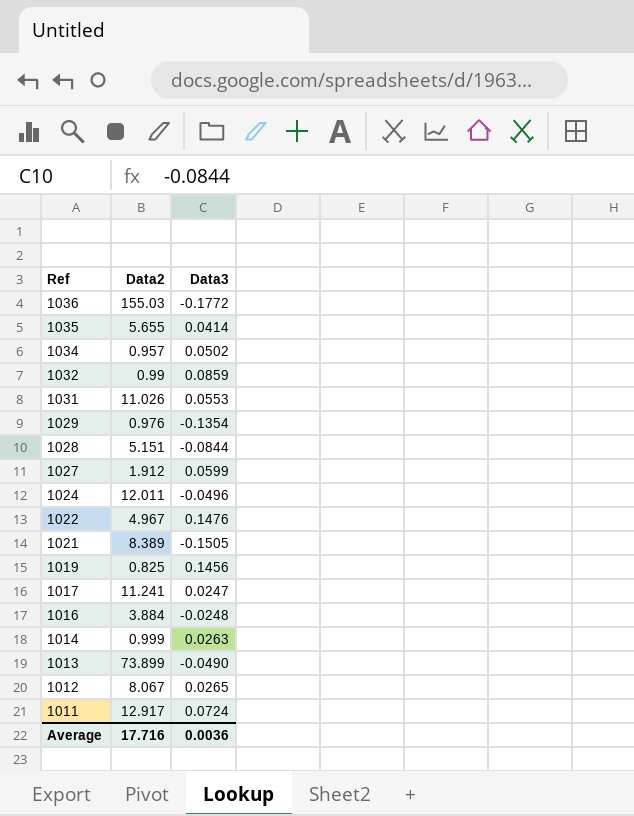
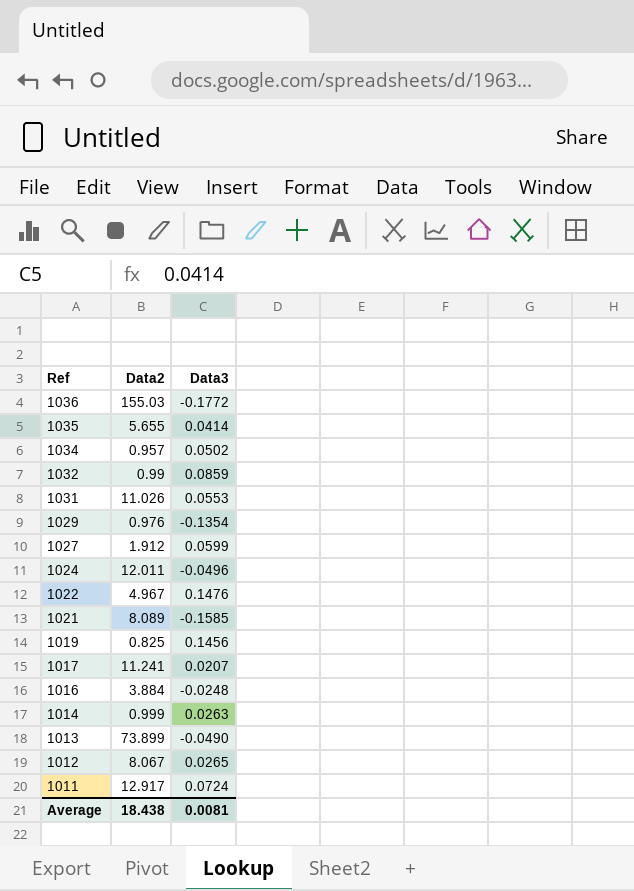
row 1028: 5.151 | -0.0844 -> none
1021 | Data2: 8.389 -> 8.089
1021 | Data3: -0.1505 -> -0.1585
1017 | Data3: 0.0247 -> 0.0207
Average | Data2: 17.716 -> 18.438
Average | Data3: 0.0036 -> 0.0081

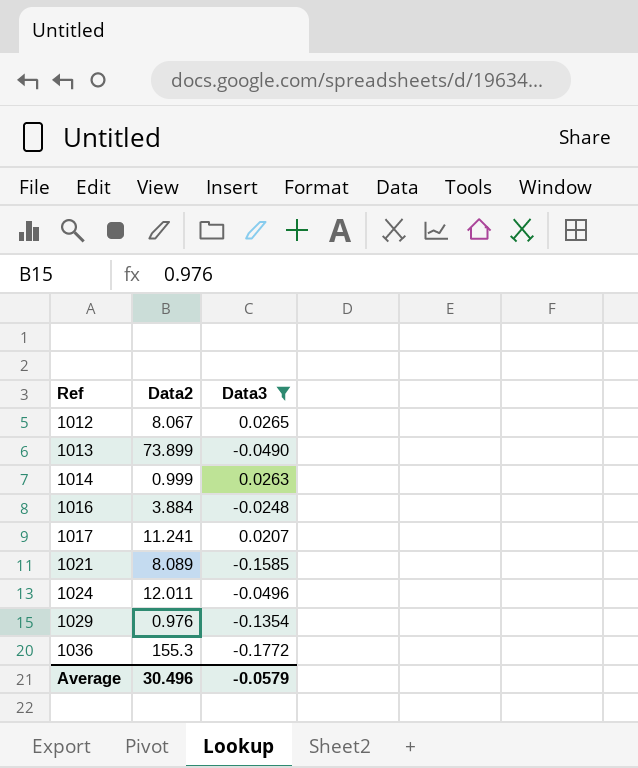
filter: none -> Data3 <= 0.0265
row order: Ref descending -> Ref ascending
1036 | Data2: 155.03 -> 155.3
Average | Data2: 18.438 -> 30.496
Average | Data3: 0.0081 -> -0.0579

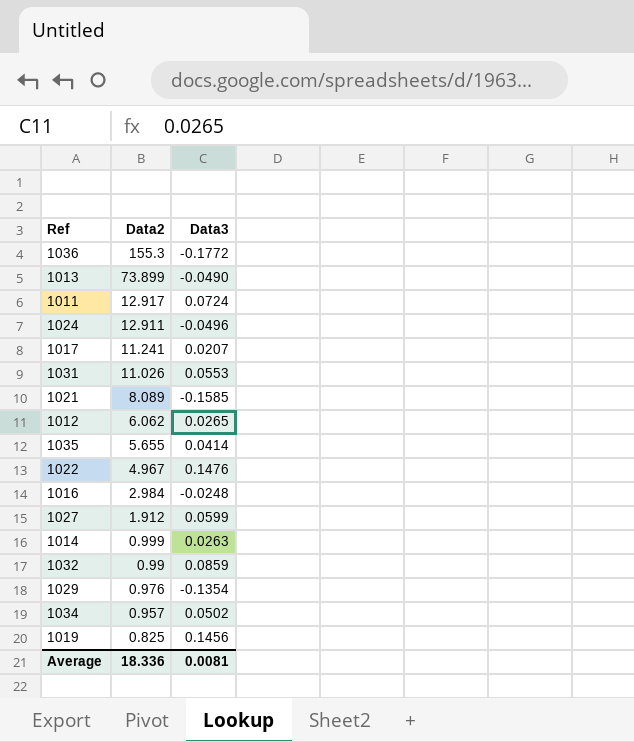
filter: Data3 <= 0.0265 -> none
row order: Ref ascending -> Data2 descending
1024 | Data2: 12.011 -> 12.911
1012 | Data2: 8.067 -> 6.062
1016 | Data2: 3.884 -> 2.984
Average | Data2: 30.496 -> 18.336
Average | Data3: -0.0579 -> 0.0081

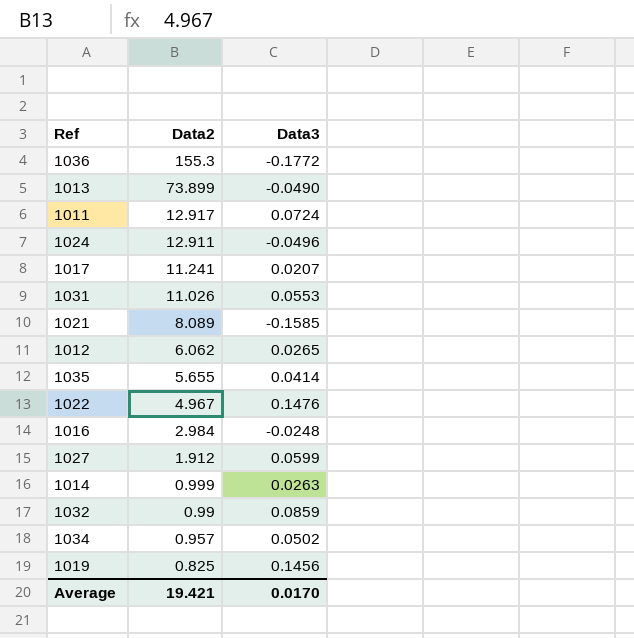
row 1029: 0.976 | -0.1354 -> none
Average | Data2: 18.336 -> 19.421
Average | Data3: 0.0081 -> 0.0170

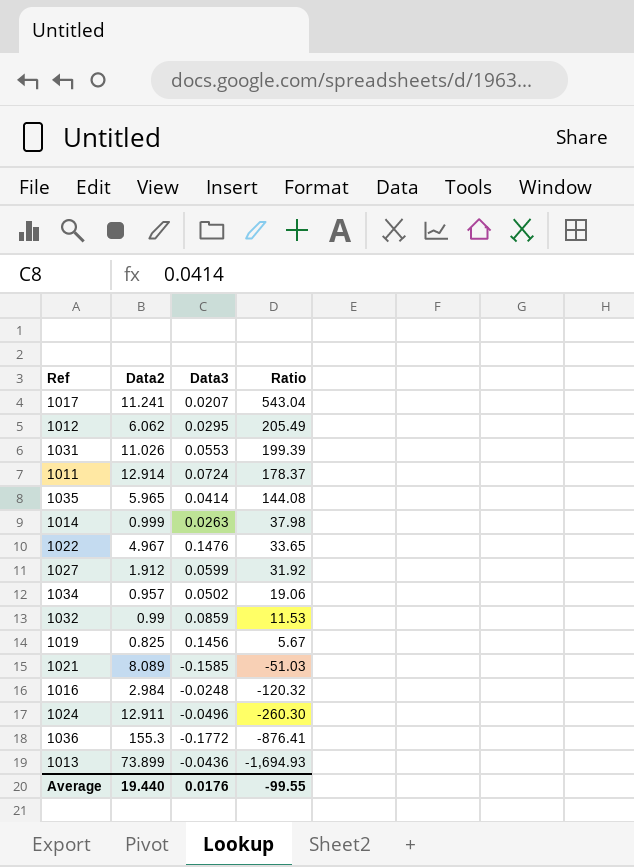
row order: Data2 descending -> Ratio descending
column Ratio | formula: none -> [Data2] / [Data3]
1012 | Data3: 0.0265 -> 0.0295
1011 | Data2: 12.917 -> 12.914
1035 | Data2: 5.655 -> 5.965
1013 | Data3: -0.0490 -> -0.0436
Average | Data2: 19.421 -> 19.440
Average | Data3: 0.0170 -> 0.0176

